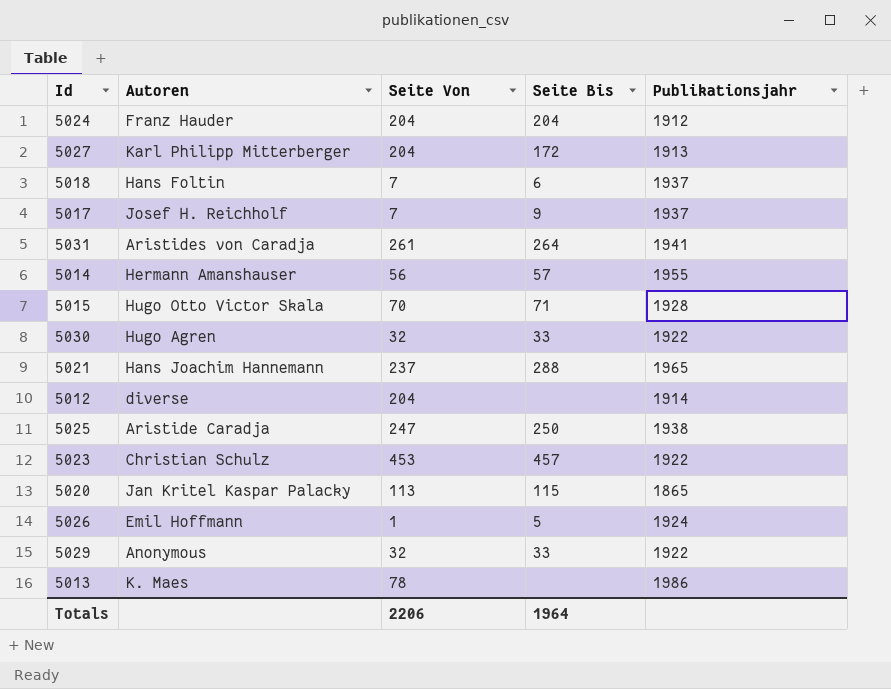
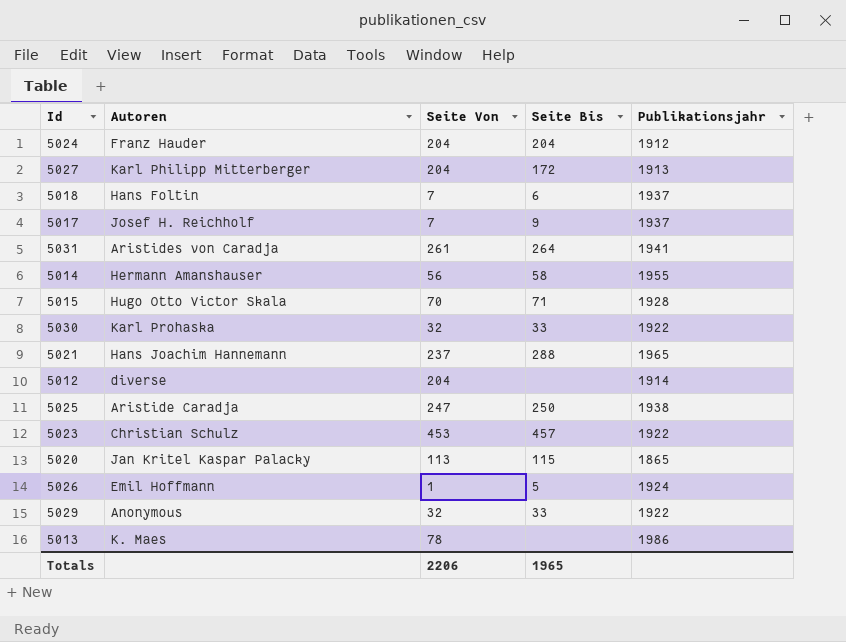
5014 | Seite Bis: 57 -> 58
5030 | Autoren: Hugo Agren -> Karl Prohaska
Totals | Seite Bis: 1964 -> 1965

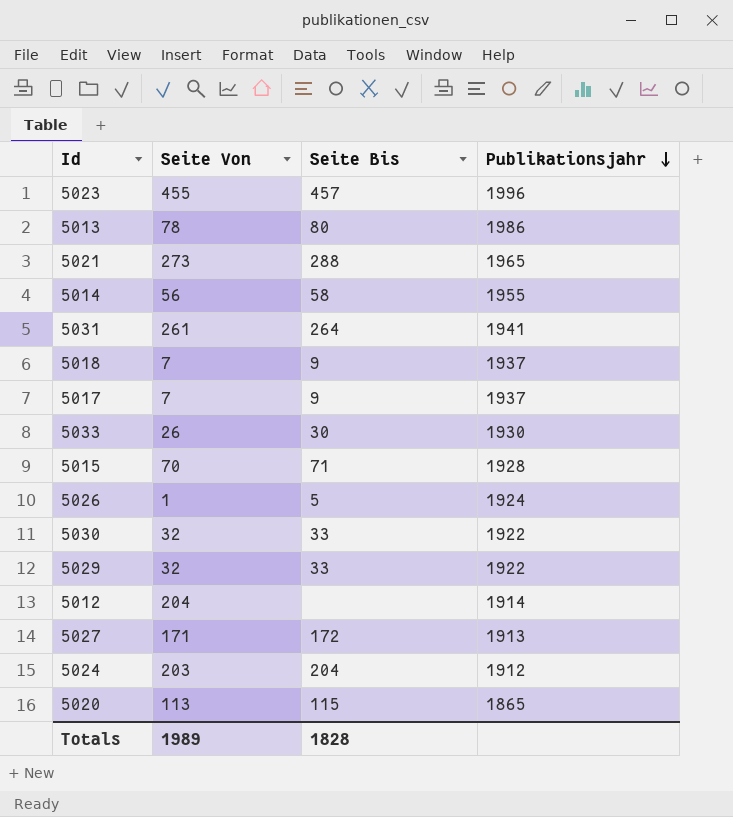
row order: none -> Publikationsjahr descending
column Autoren | position: 2 -> none
row 5025: Aristide Caradja | 247 | 250 | 1938 -> none
5023 | Seite Von: 453 -> 455
5023 | Publikationsjahr: 1922 -> 1996
5013 | Seite Bis: none -> 80
5021 | Seite Von: 237 -> 273
5018 | Seite Bis: 6 -> 9
row 5033: none -> 26 | 30 | 1930
5027 | Seite Von: 204 -> 171
5024 | Seite Von: 204 -> 203
Totals | Seite Von: 2206 -> 1989
Totals | Seite Bis: 1965 -> 1828

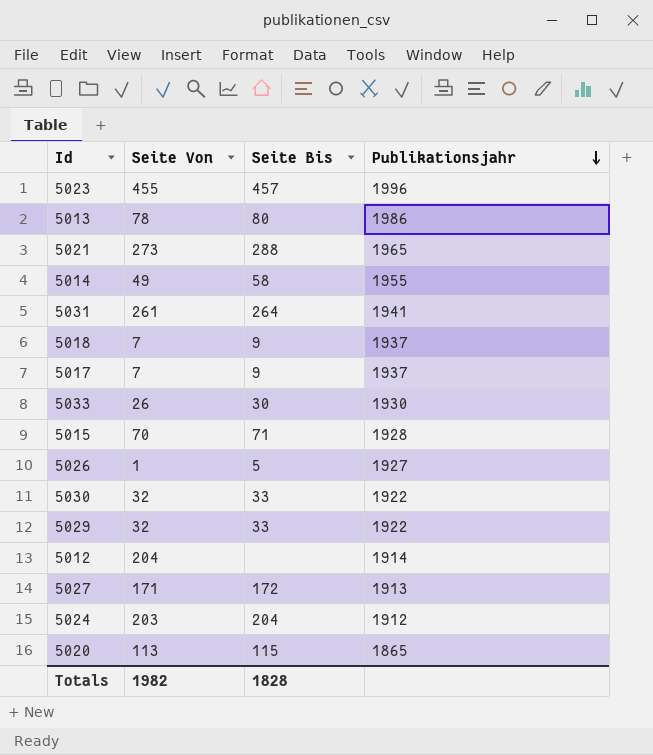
5014 | Seite Von: 56 -> 49
5026 | Publikationsjahr: 1924 -> 1927
Totals | Seite Von: 1989 -> 1982

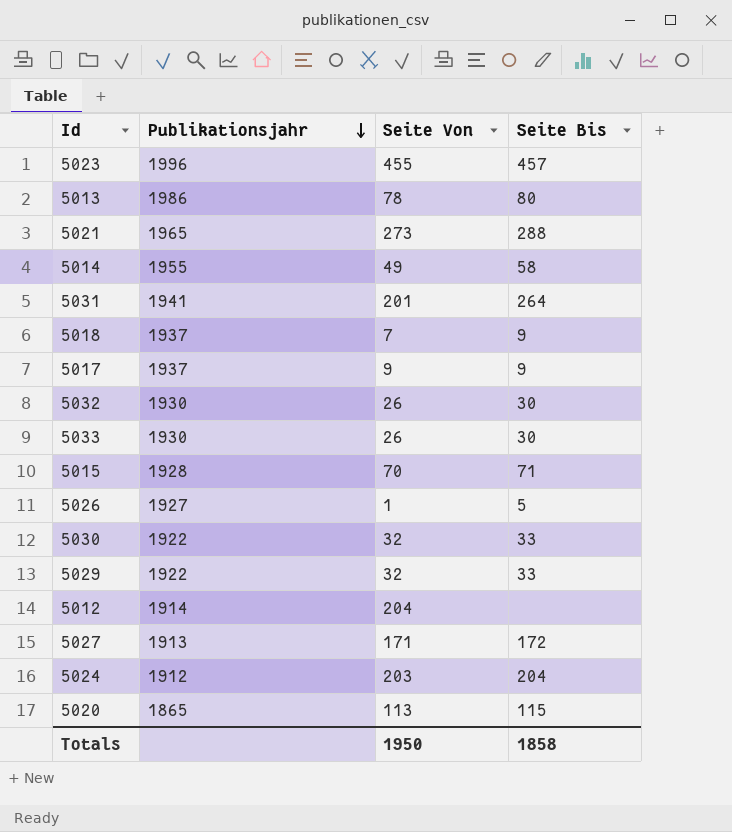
column Publikationsjahr | position: 4 -> 2
5031 | Seite Von: 261 -> 201
5017 | Seite Von: 7 -> 9
row 5032: none -> 1930 | 26 | 30
Totals | Seite Von: 1982 -> 1950
Totals | Seite Bis: 1828 -> 1858

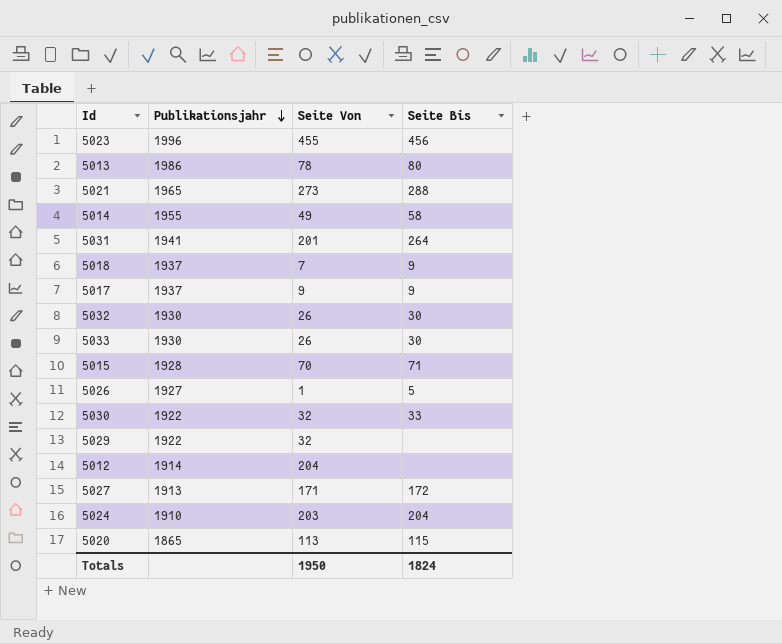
5023 | Seite Bis: 457 -> 456
5029 | Seite Bis: 33 -> none
5024 | Publikationsjahr: 1912 -> 1910
Totals | Seite Bis: 1858 -> 1824

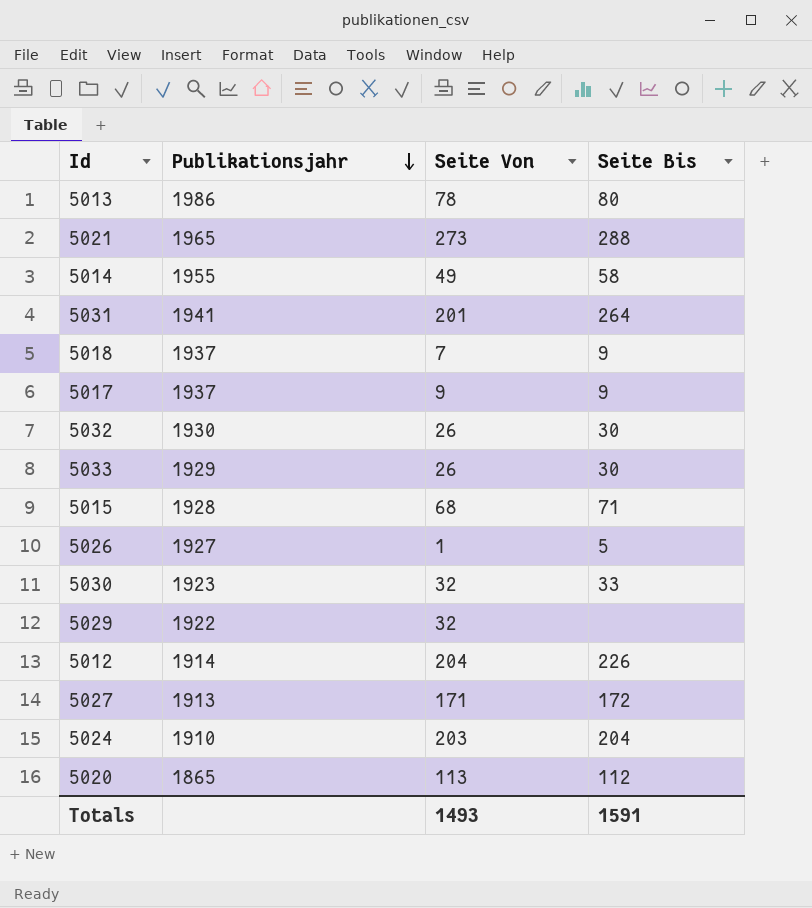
row 5023: 1996 | 455 | 456 -> none
5033 | Publikationsjahr: 1930 -> 1929
5015 | Seite Von: 70 -> 68
5030 | Publikationsjahr: 1922 -> 1923
5012 | Seite Bis: none -> 226
5020 | Seite Bis: 115 -> 112
Totals | Seite Von: 1950 -> 1493
Totals | Seite Bis: 1824 -> 1591

